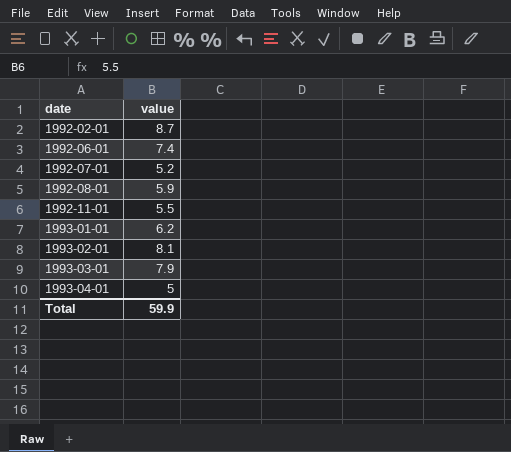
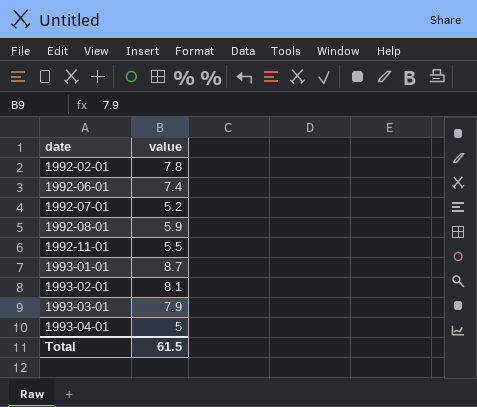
1992-02-01 | value: 8.7 -> 7.8
1993-01-01 | value: 6.2 -> 8.7
Total | value: 59.9 -> 61.5

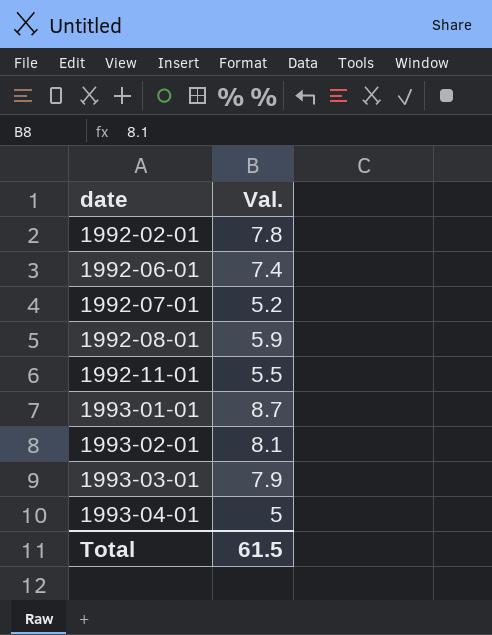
column name: value -> Val.

